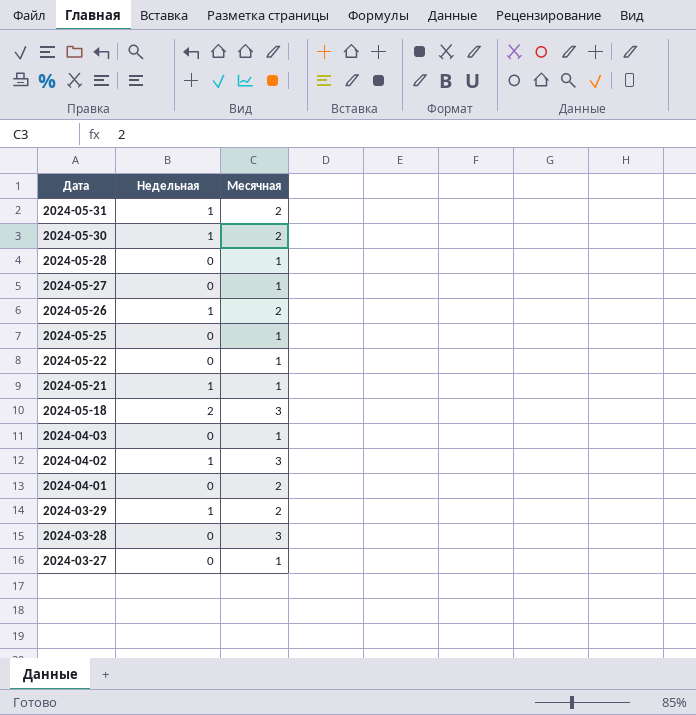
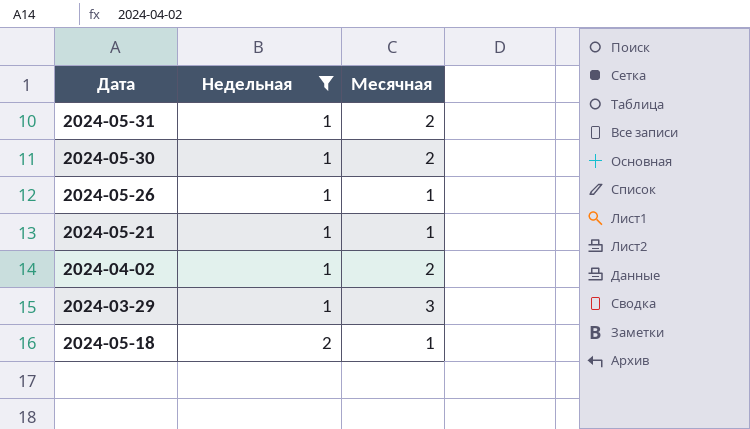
filter: none -> Недельная != 0
row order: Дата descending -> Недельная ascending
2024-05-26 | Месячная: 2 -> 1
2024-04-02 | Месячная: 3 -> 2
2024-03-29 | Месячная: 2 -> 3
2024-05-18 | Месячная: 3 -> 1

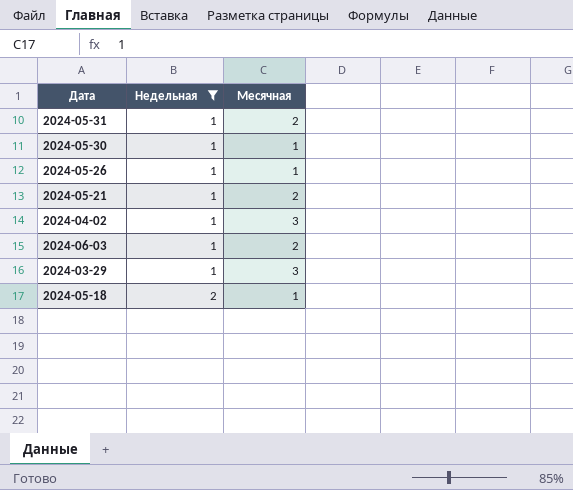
2024-05-30 | Месячная: 2 -> 1
2024-05-21 | Месячная: 1 -> 2
2024-04-02 | Месячная: 2 -> 3
row 2024-06-03: none -> 1 | 2

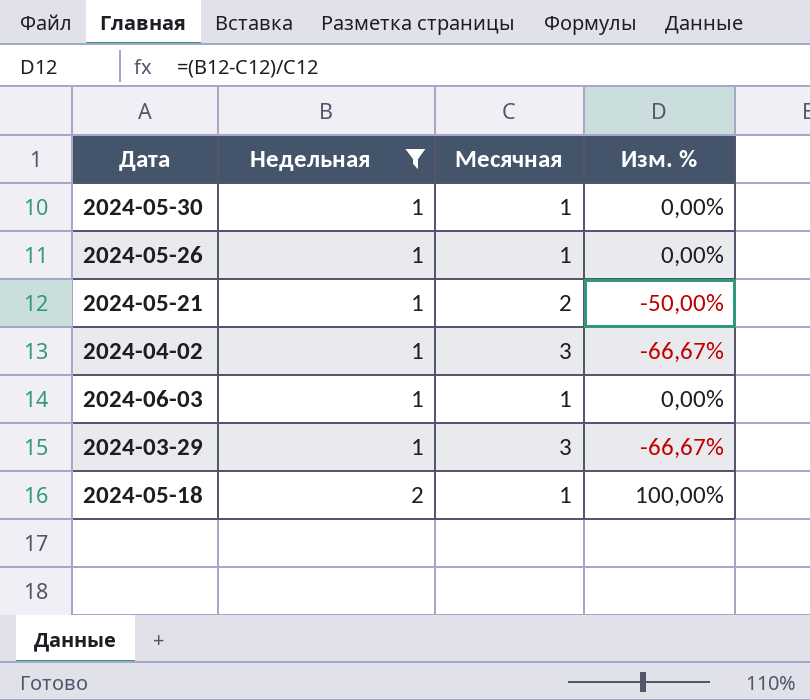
column Изм. % | formula: none -> ([Недельная] - [Месячная]) / [Месячная]
row 2024-05-31: 1 | 2 -> none
2024-06-03 | Месячная: 2 -> 1

